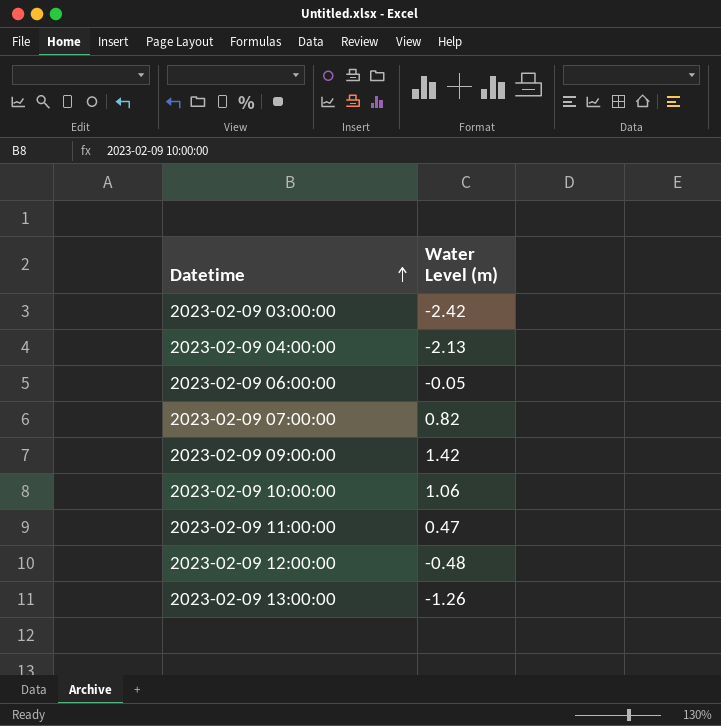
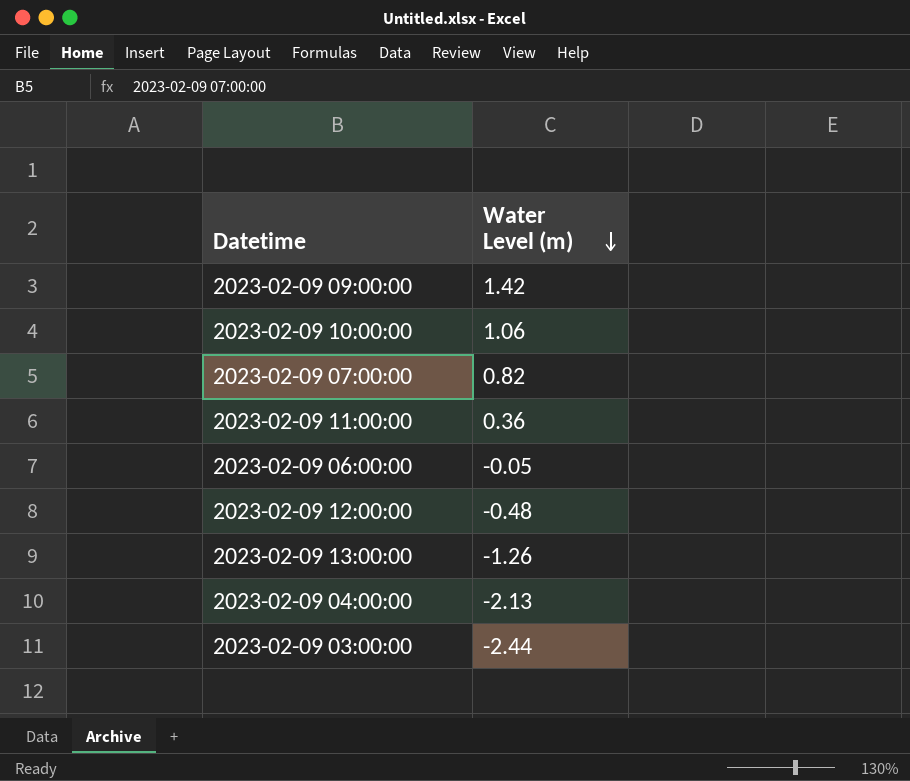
row order: Datetime ascending -> Water Level (m) descending
2023-02-09 11:00:00 | Water Level (m): 0.47 -> 0.36
2023-02-09 03:00:00 | Water Level (m): -2.42 -> -2.44

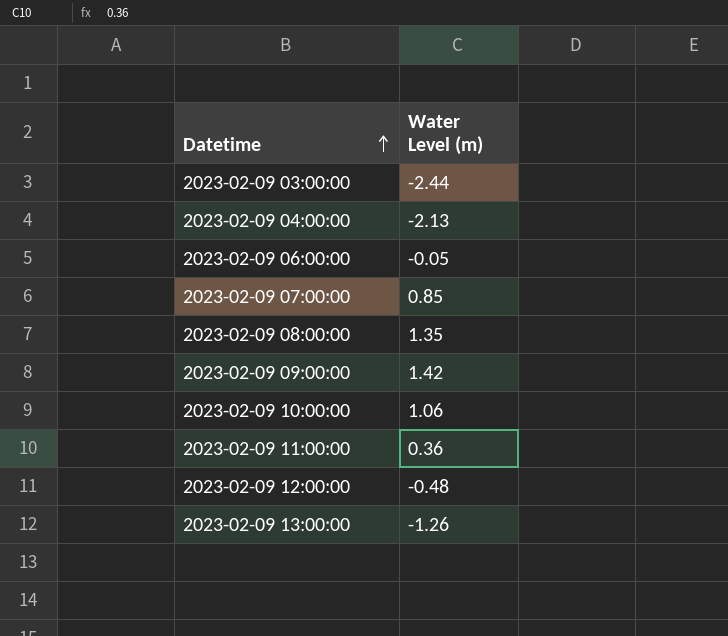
row order: Water Level (m) descending -> Datetime ascending
2023-02-09 07:00:00 | Water Level (m): 0.82 -> 0.85
row 2023-02-09 08:00:00: none -> 1.35

